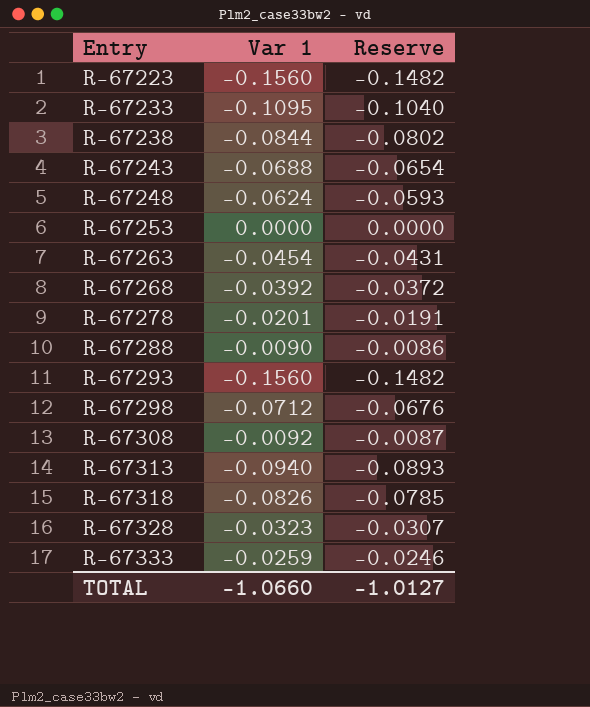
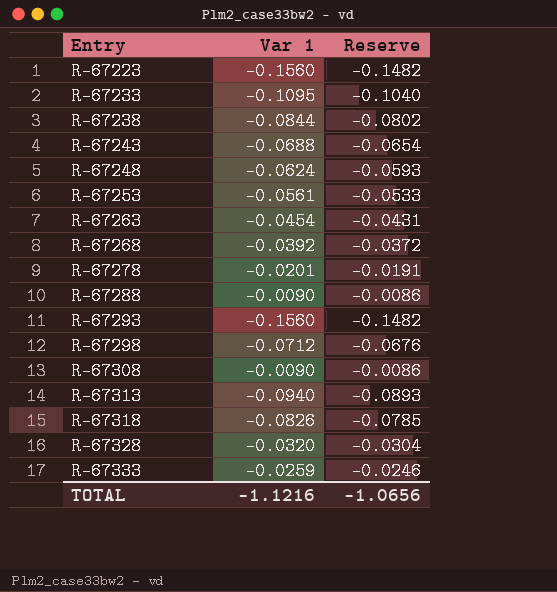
R-67253 | Var 1: 0.0000 -> -0.0561
R-67253 | Reserve: 0.0000 -> -0.0533
R-67308 | Var 1: -0.0092 -> -0.0090
R-67308 | Reserve: -0.0087 -> -0.0086
R-67328 | Var 1: -0.0323 -> -0.0320
R-67328 | Reserve: -0.0307 -> -0.0304
TOTAL | Var 1: -1.0660 -> -1.1216
TOTAL | Reserve: -1.0127 -> -1.0656

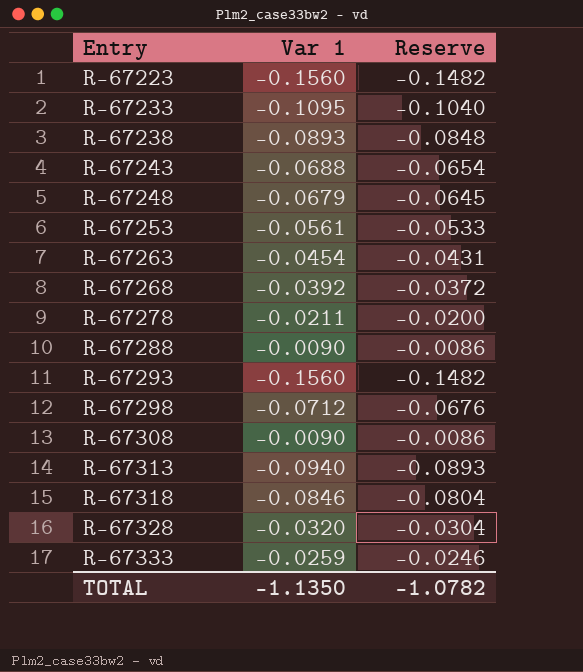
R-67238 | Var 1: -0.0844 -> -0.0893
R-67238 | Reserve: -0.0802 -> -0.0848
R-67248 | Var 1: -0.0624 -> -0.0679
R-67248 | Reserve: -0.0593 -> -0.0645
R-67278 | Var 1: -0.0201 -> -0.0211
R-67278 | Reserve: -0.0191 -> -0.0200
R-67318 | Var 1: -0.0826 -> -0.0846
R-67318 | Reserve: -0.0785 -> -0.0804
TOTAL | Var 1: -1.1216 -> -1.1350
TOTAL | Reserve: -1.0656 -> -1.0782

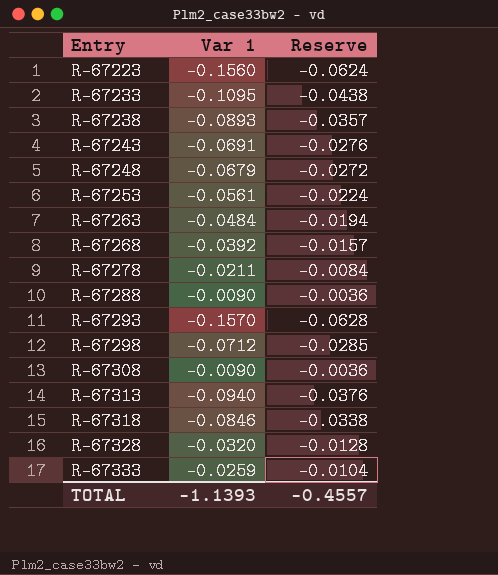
column Reserve | formula: [Var 1] * 0.95 -> [Var 1] * 0.4
R-67243 | Var 1: -0.0688 -> -0.0691
R-67263 | Var 1: -0.0454 -> -0.0484
R-67293 | Var 1: -0.1560 -> -0.1570
TOTAL | Var 1: -1.1350 -> -1.1393
TOTAL | Reserve: -1.0782 -> -0.4557

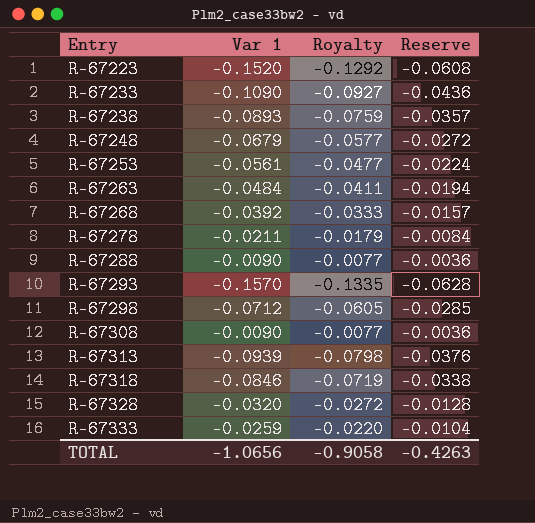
column Royalty | formula: none -> [Var 1] * 0.85
row R-67243: -0.0691 | -0.0276 -> none
R-67223 | Var 1: -0.1560 -> -0.1520
R-67223 | Reserve: -0.0624 -> -0.0608
R-67233 | Var 1: -0.1095 -> -0.1090
R-67233 | Reserve: -0.0438 -> -0.0436
R-67313 | Var 1: -0.0940 -> -0.0939
TOTAL | Var 1: -1.1393 -> -1.0656
TOTAL | Reserve: -0.4557 -> -0.4263

